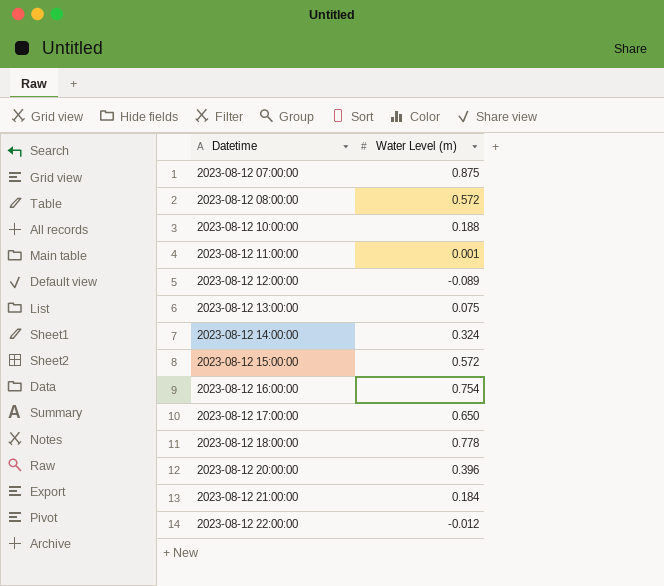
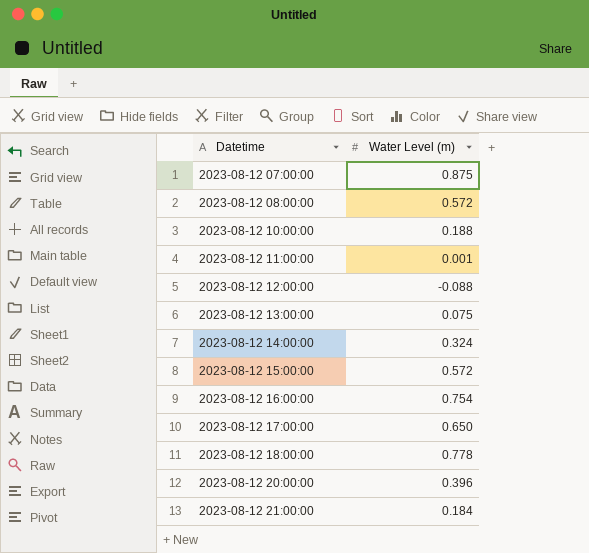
row 2023-08-12 22:00:00: -0.012 -> none
2023-08-12 12:00:00 | Water Level (m): -0.089 -> -0.088

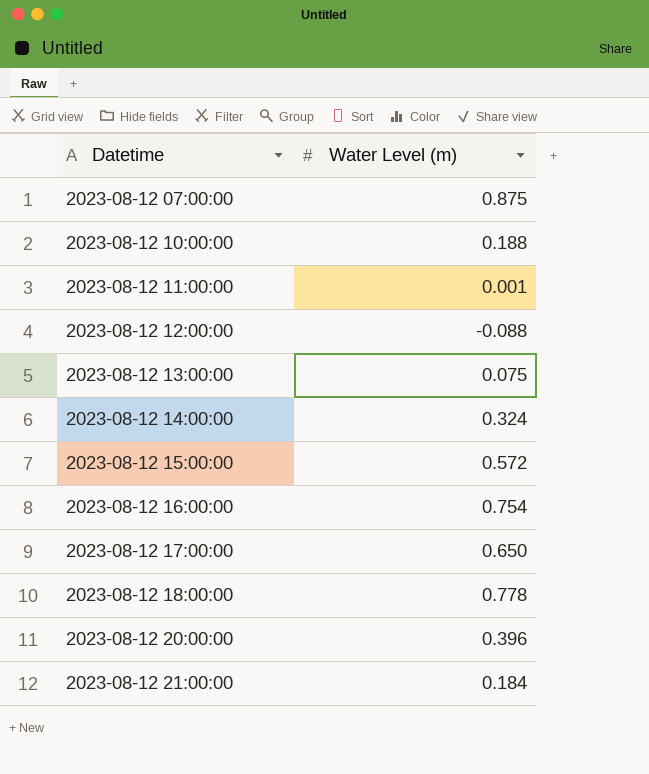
row 2023-08-12 08:00:00: 0.572 -> none

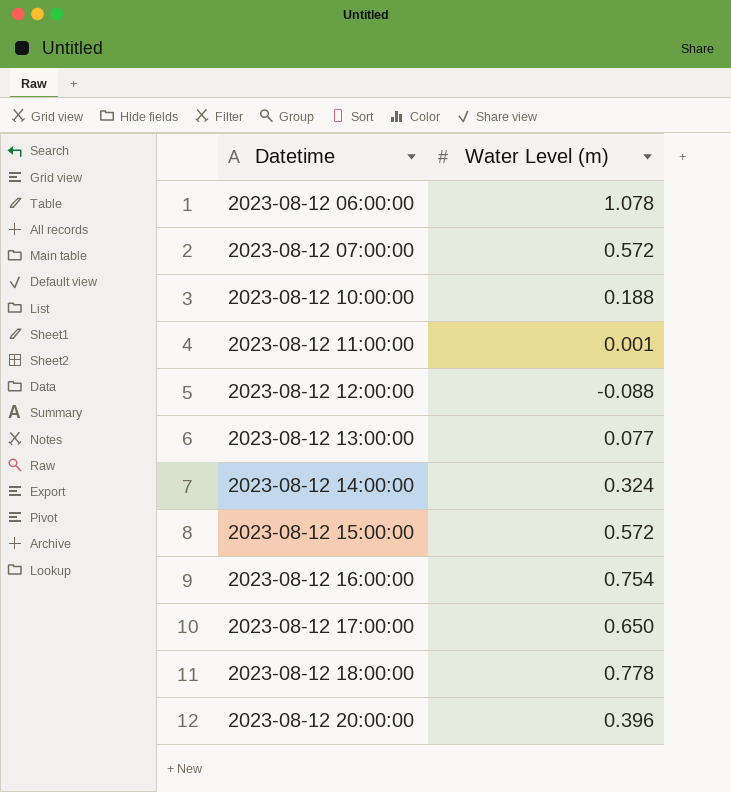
row 2023-08-12 21:00:00: 0.184 -> none
row 2023-08-12 06:00:00: none -> 1.078
2023-08-12 07:00:00 | Water Level (m): 0.875 -> 0.572
2023-08-12 13:00:00 | Water Level (m): 0.075 -> 0.077

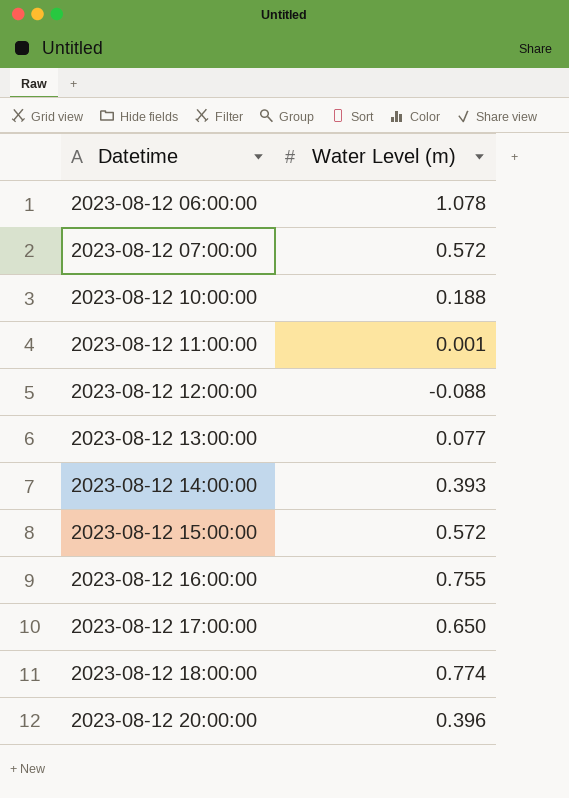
2023-08-12 14:00:00 | Water Level (m): 0.324 -> 0.393
2023-08-12 16:00:00 | Water Level (m): 0.754 -> 0.755
2023-08-12 18:00:00 | Water Level (m): 0.778 -> 0.774

